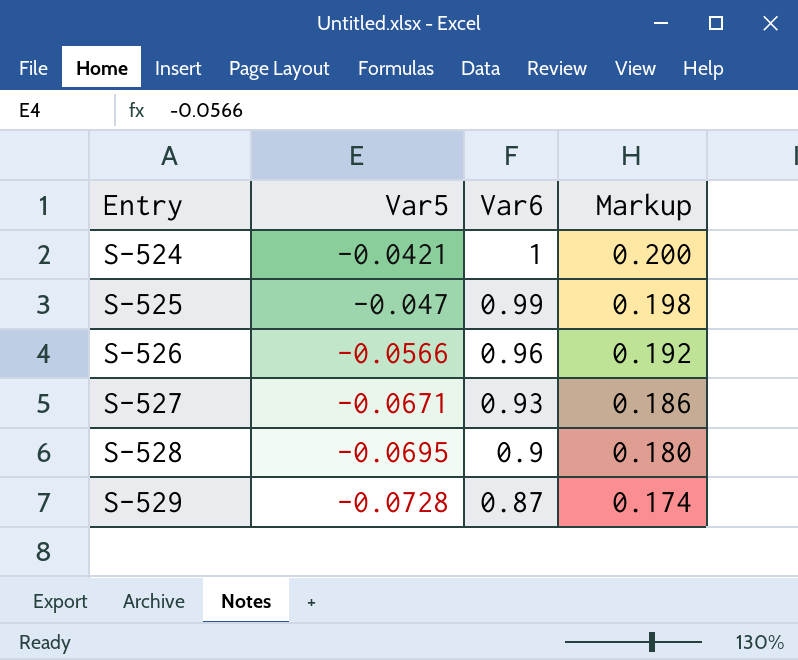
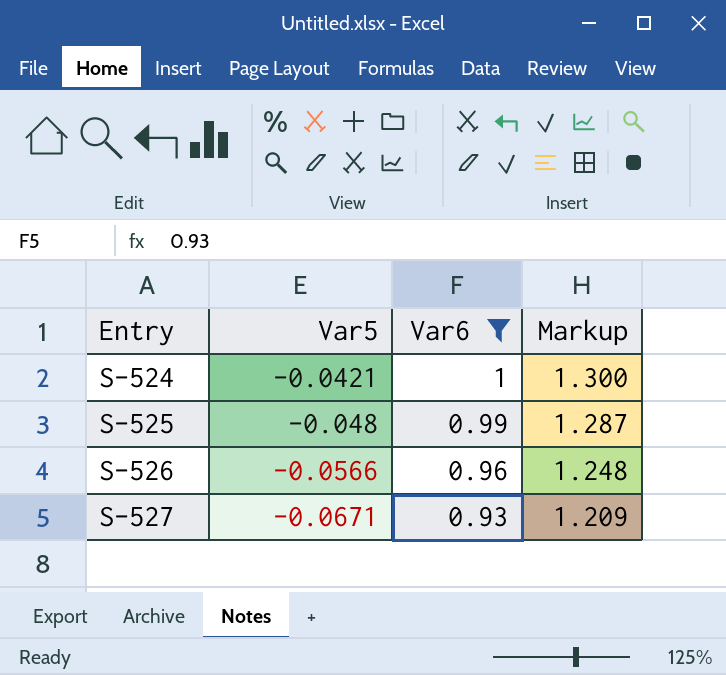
filter: none -> Var6 >= 0.93
column Markup | formula: [Var6] * 0.2 -> [Var6] * 1.3
S-525 | Var5: -0.047 -> -0.048

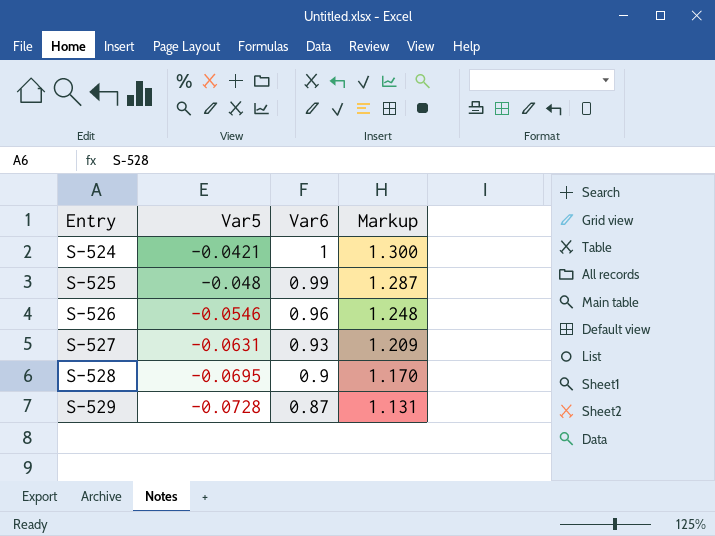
filter: Var6 >= 0.93 -> none
S-526 | Var5: -0.0566 -> -0.0546
S-527 | Var5: -0.0671 -> -0.0631

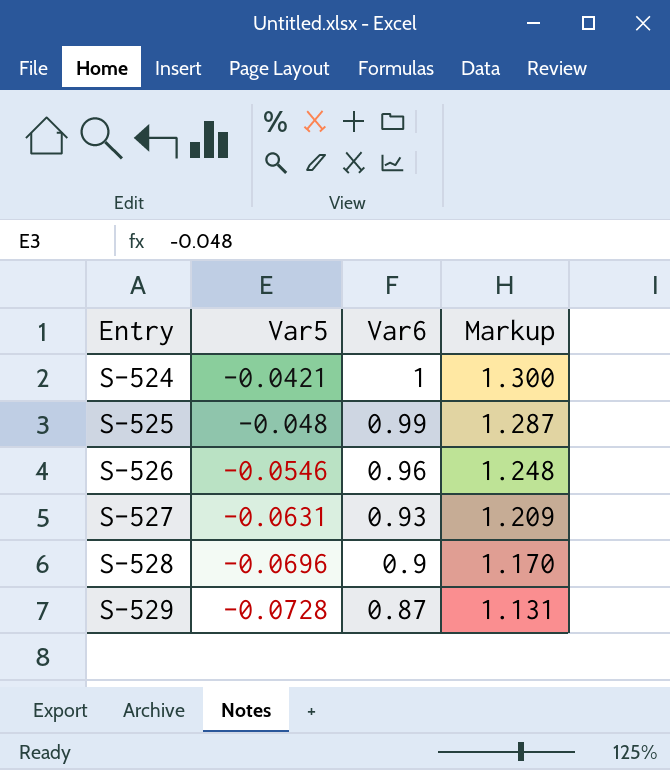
S-528 | Var5: -0.0695 -> -0.0696

